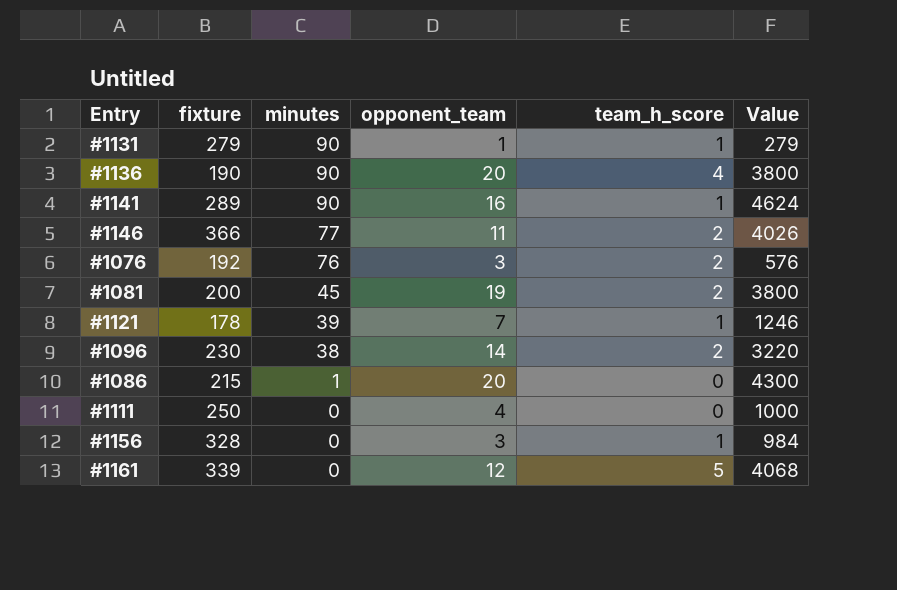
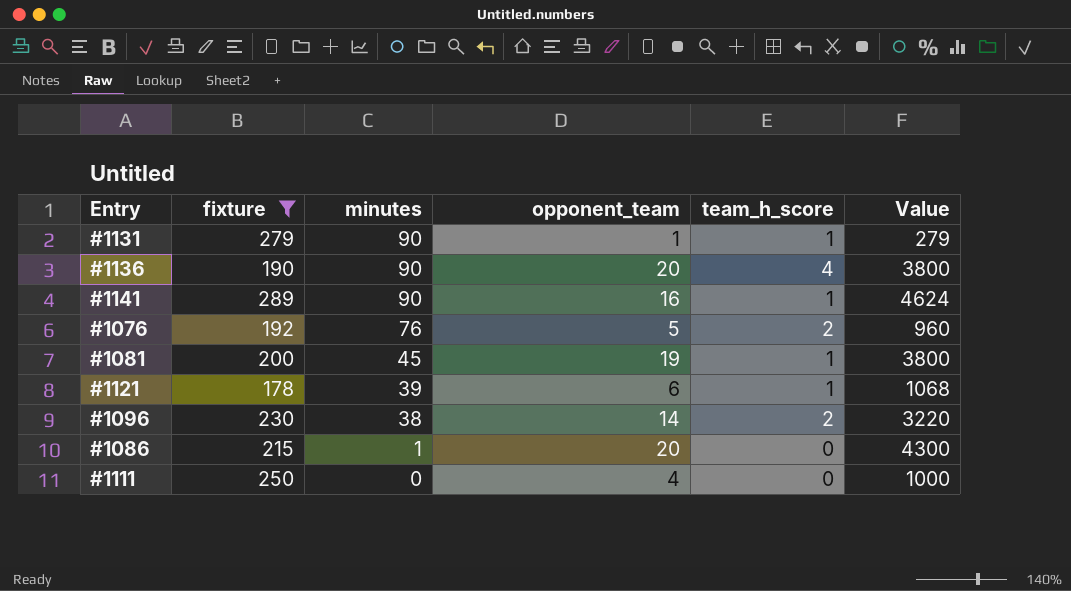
filter: none -> fixture <= 289
#1076 | opponent_team: 3 -> 5
#1076 | Value: 576 -> 960
#1081 | team_h_score: 2 -> 1
#1121 | opponent_team: 7 -> 6
#1121 | Value: 1246 -> 1068

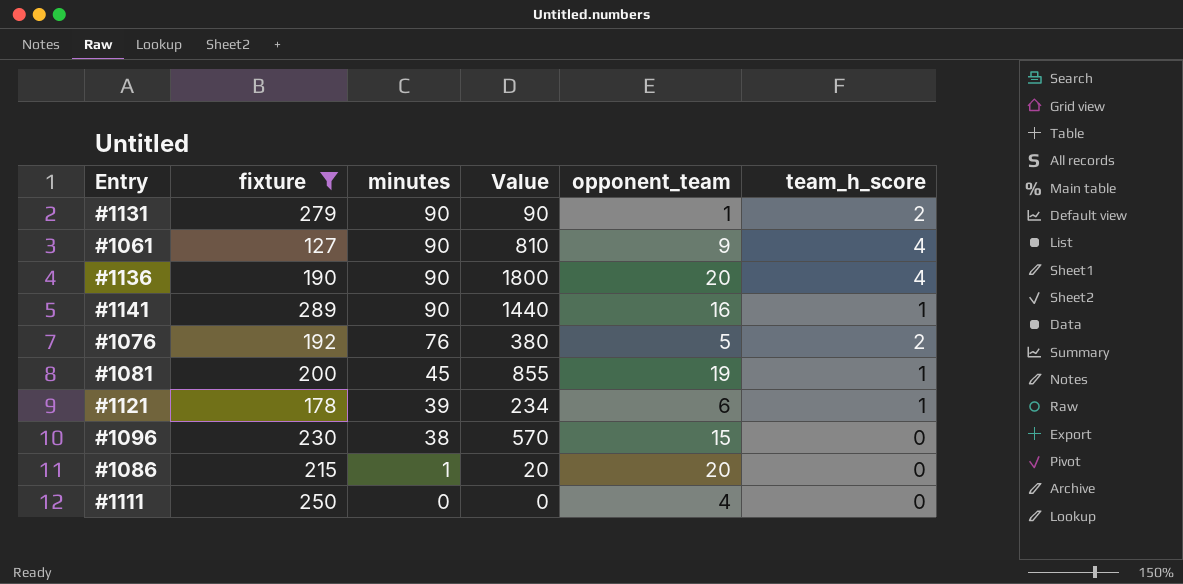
column Value | formula: [fixture] * [opponent_team] -> [minutes] * [opponent_team]
column Value | position: 6 -> 4
#1131 | team_h_score: 1 -> 2
row #1061: none -> 127 | 90 | 810 | 9 | 4
#1096 | opponent_team: 14 -> 15
#1096 | team_h_score: 2 -> 0

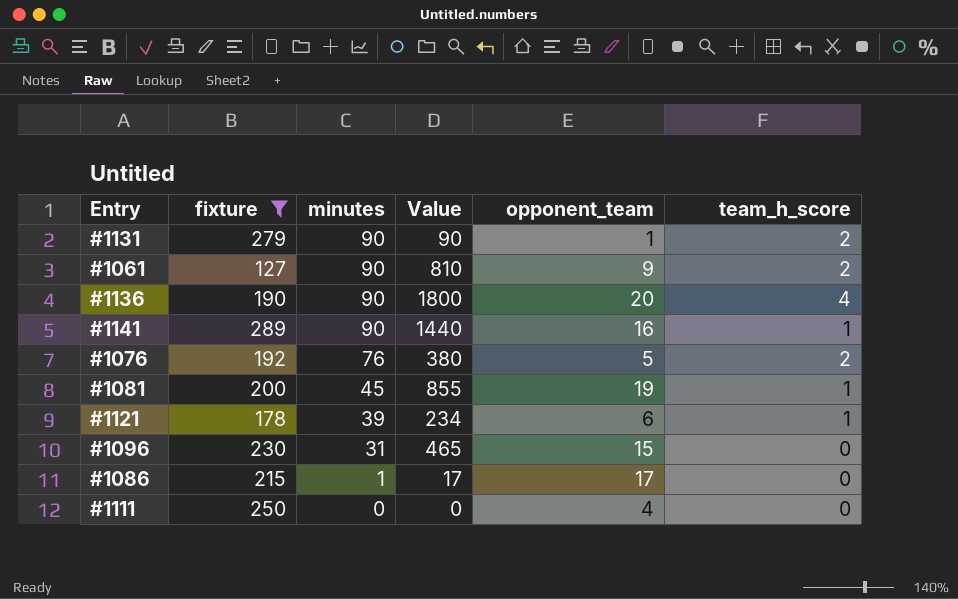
#1061 | team_h_score: 4 -> 2
#1096 | minutes: 38 -> 31
#1096 | Value: 570 -> 465
#1086 | Value: 20 -> 17
#1086 | opponent_team: 20 -> 17

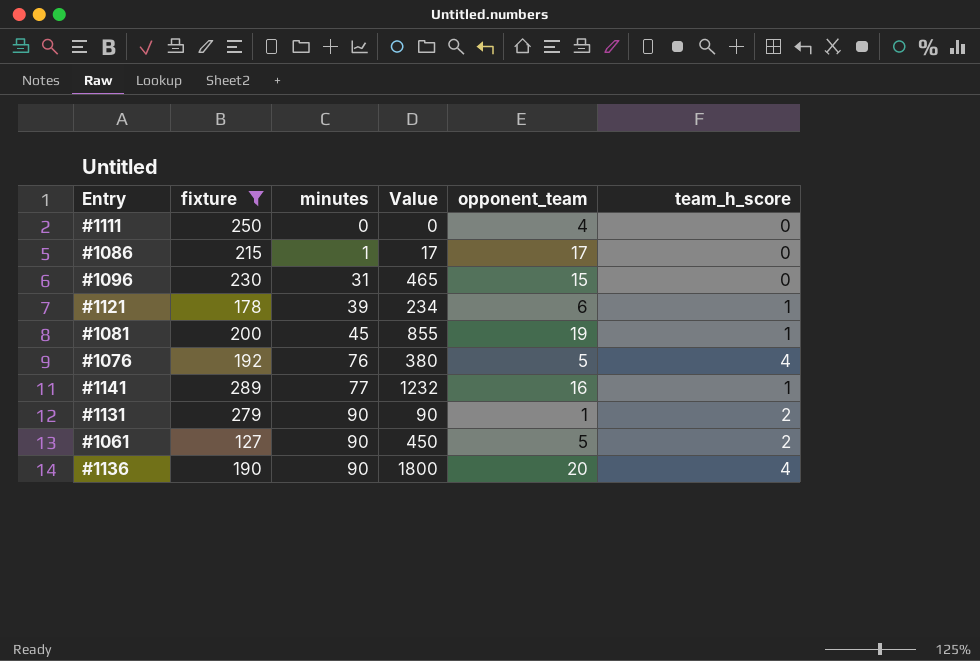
row order: minutes descending -> minutes ascending
#1076 | team_h_score: 2 -> 4
#1141 | minutes: 90 -> 77
#1141 | Value: 1440 -> 1232
#1061 | Value: 810 -> 450
#1061 | opponent_team: 9 -> 5

